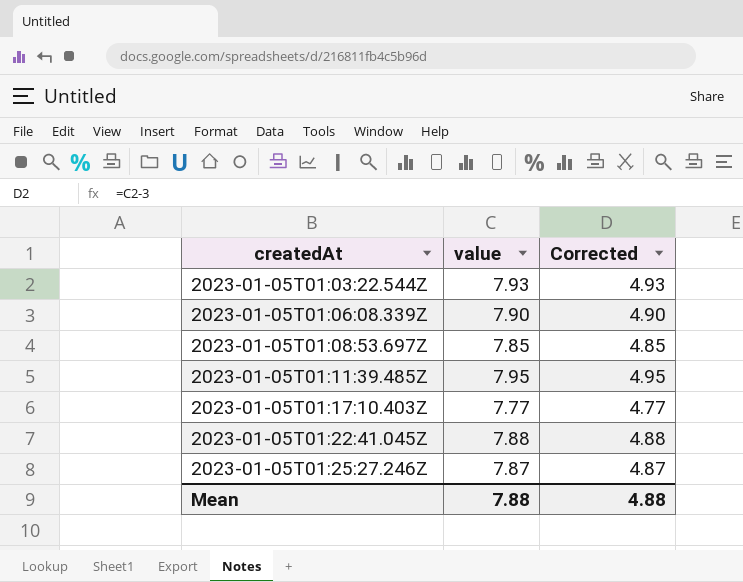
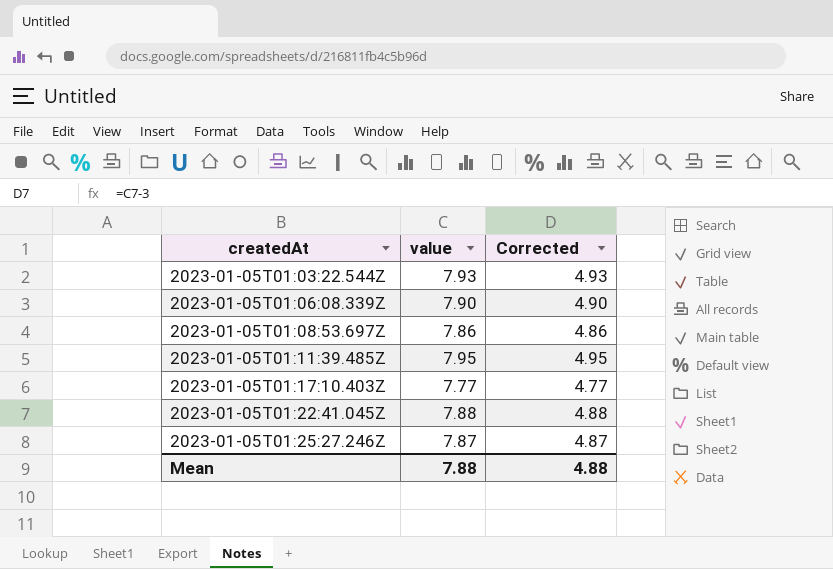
2023-01-05T01:08:53.697Z | value: 7.85 -> 7.86
2023-01-05T01:08:53.697Z | Corrected: 4.85 -> 4.86

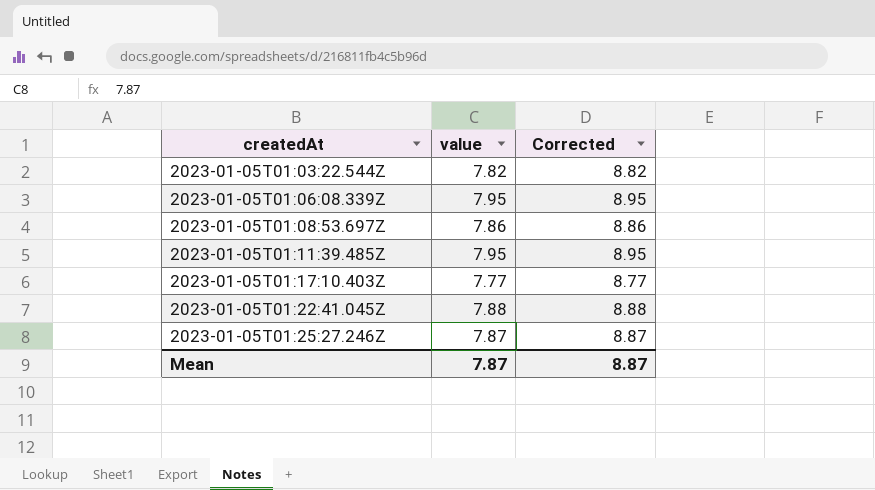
column Corrected | formula: [value] - 3 -> [value] + 1
2023-01-05T01:03:22.544Z | value: 7.93 -> 7.82
2023-01-05T01:06:08.339Z | value: 7.90 -> 7.95
Mean | value: 7.88 -> 7.87
Mean | Corrected: 4.88 -> 8.87

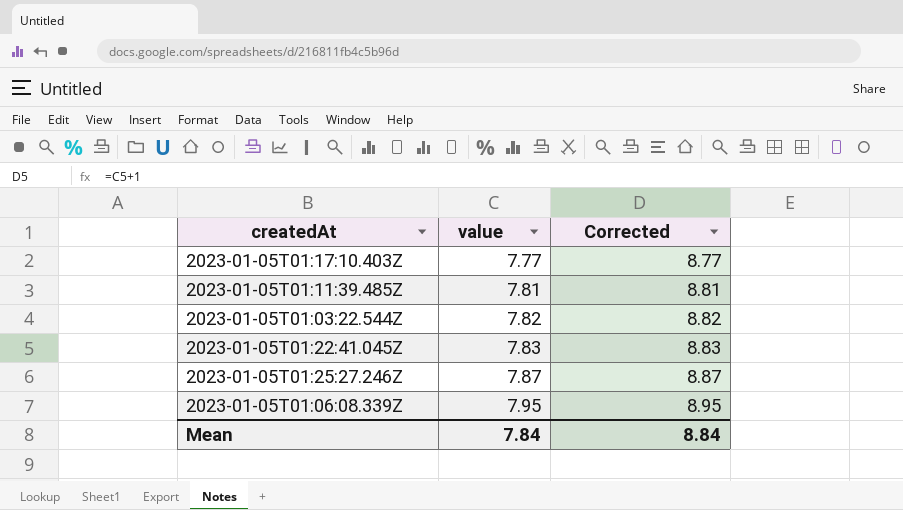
row order: createdAt ascending -> value ascending
row 2023-01-05T01:08:53.697Z: 7.86 | 8.86 -> none
2023-01-05T01:11:39.485Z | value: 7.95 -> 7.81
2023-01-05T01:11:39.485Z | Corrected: 8.95 -> 8.81
2023-01-05T01:22:41.045Z | value: 7.88 -> 7.83
2023-01-05T01:22:41.045Z | Corrected: 8.88 -> 8.83
Mean | value: 7.87 -> 7.84
Mean | Corrected: 8.87 -> 8.84

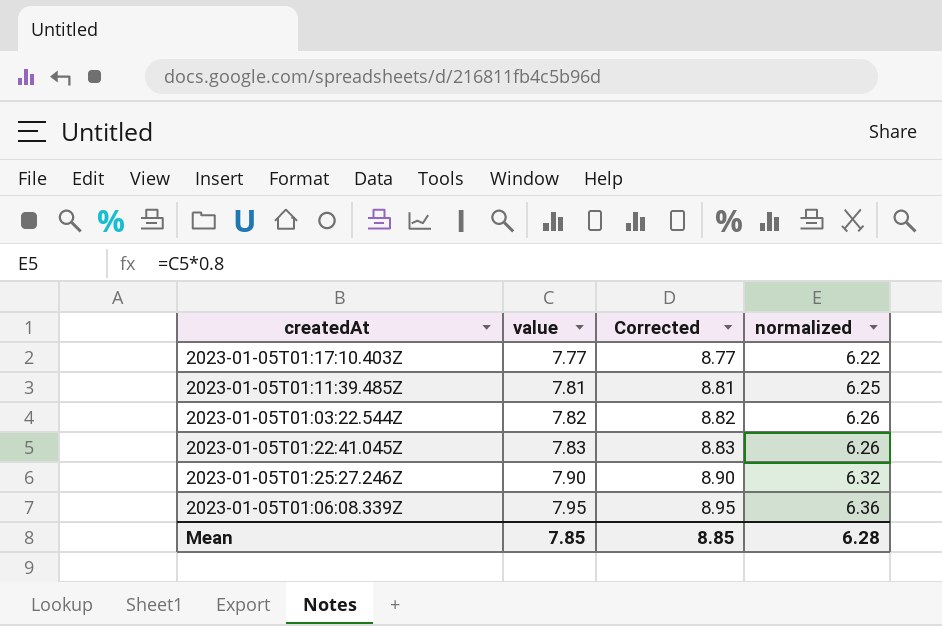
column normalized | formula: none -> [value] * 0.8
2023-01-05T01:25:27.246Z | value: 7.87 -> 7.90
2023-01-05T01:25:27.246Z | Corrected: 8.87 -> 8.90
Mean | value: 7.84 -> 7.85
Mean | Corrected: 8.84 -> 8.85

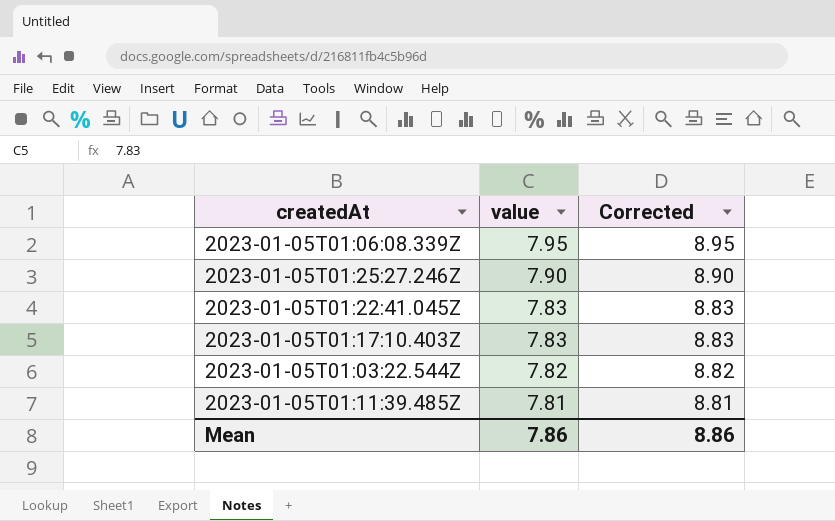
row order: value ascending -> value descending
column normalized | formula: [value] * 0.8 -> none
2023-01-05T01:17:10.403Z | value: 7.77 -> 7.83
2023-01-05T01:17:10.403Z | Corrected: 8.77 -> 8.83
Mean | value: 7.85 -> 7.86
Mean | Corrected: 8.85 -> 8.86

